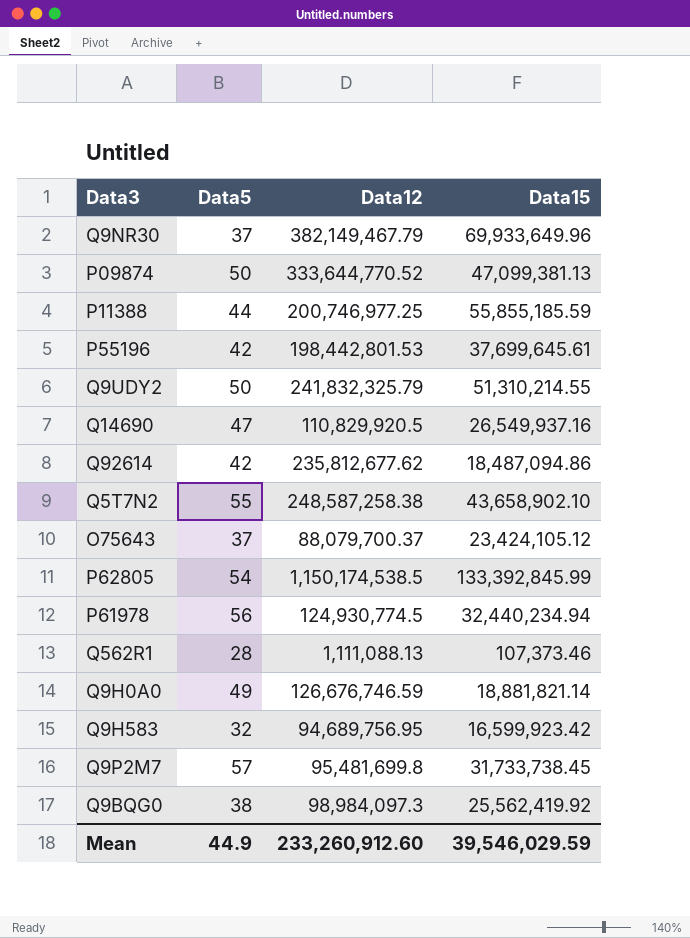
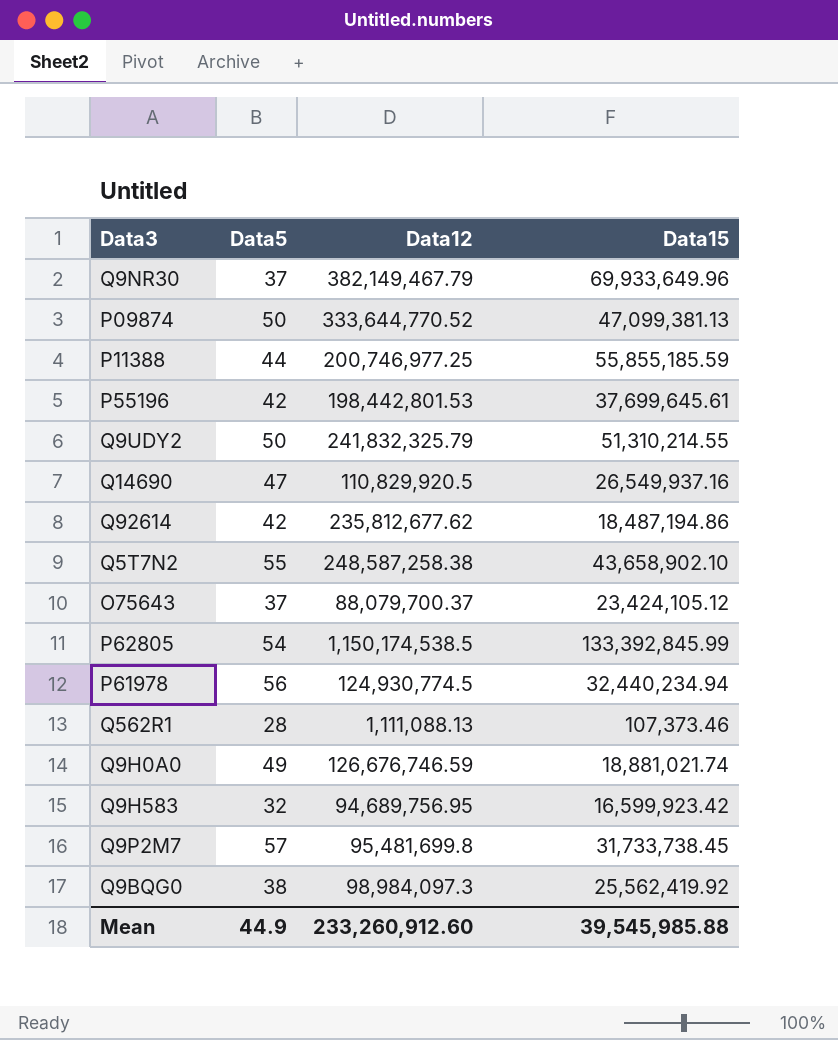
Q92614 | Data15: 18,487,094.86 -> 18,487,194.86
Q9H0A0 | Data15: 18,881,821.14 -> 18,881,021.74
Mean | Data15: 39,546,029.59 -> 39,545,985.88

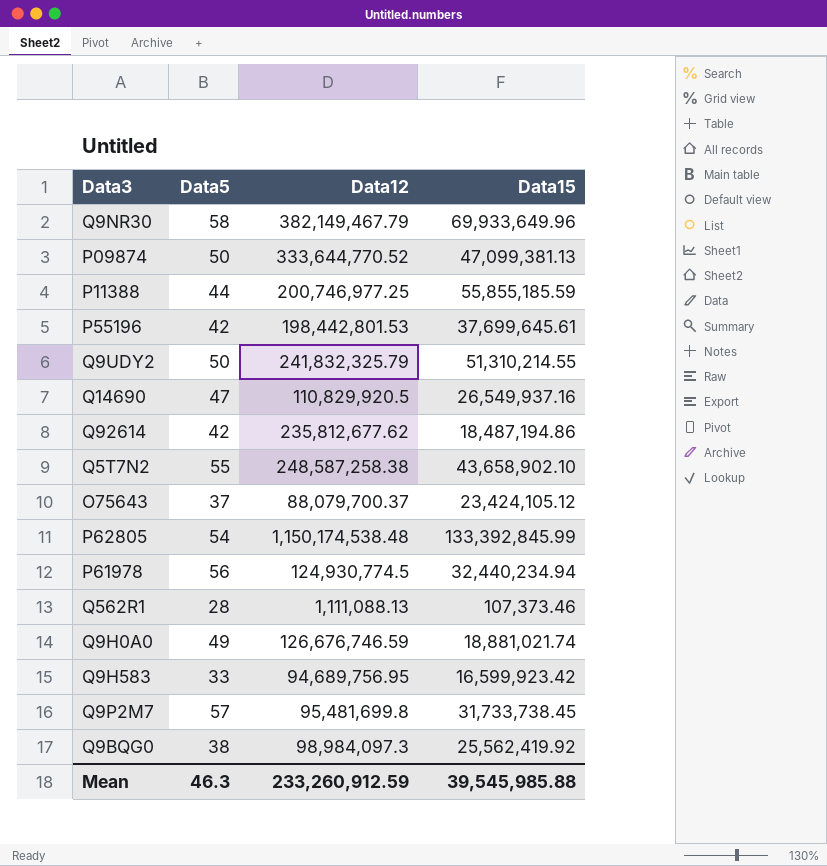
Q9NR30 | Data5: 37 -> 58
P62805 | Data12: 1,150,174,538.5 -> 1,150,174,538.48
Q9H583 | Data5: 32 -> 33
Mean | Data5: 44.9 -> 46.3
Mean | Data12: 233,260,912.60 -> 233,260,912.59

